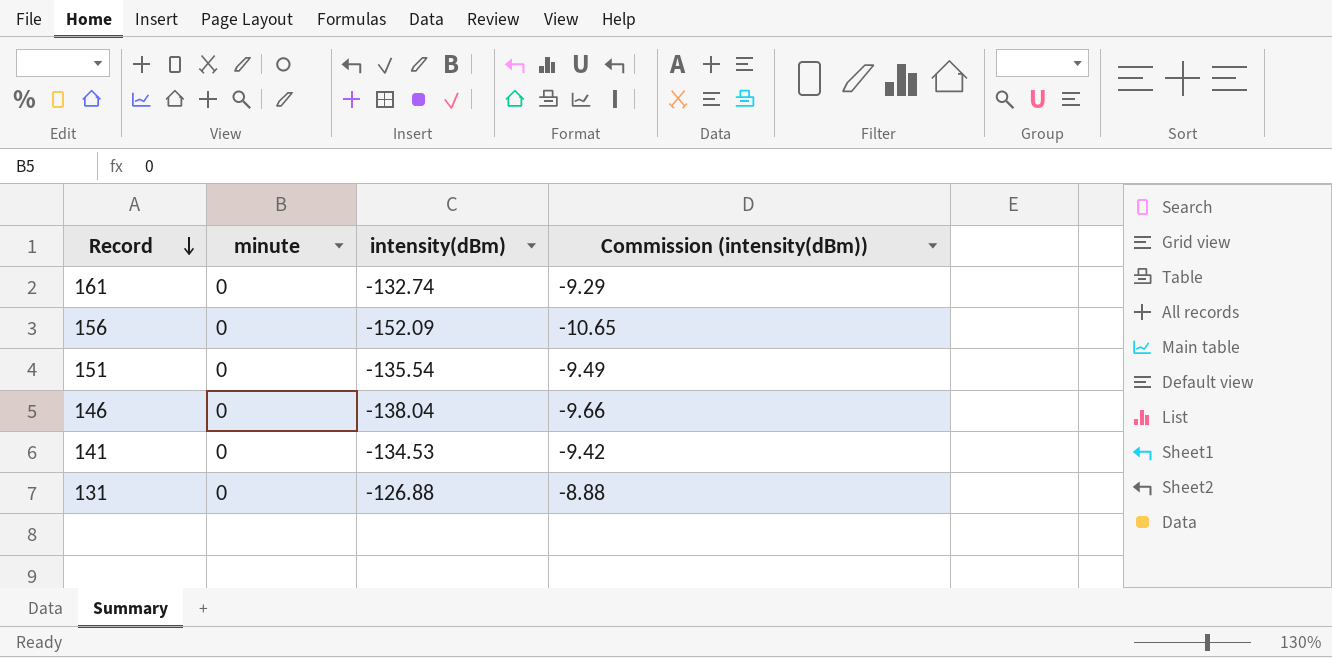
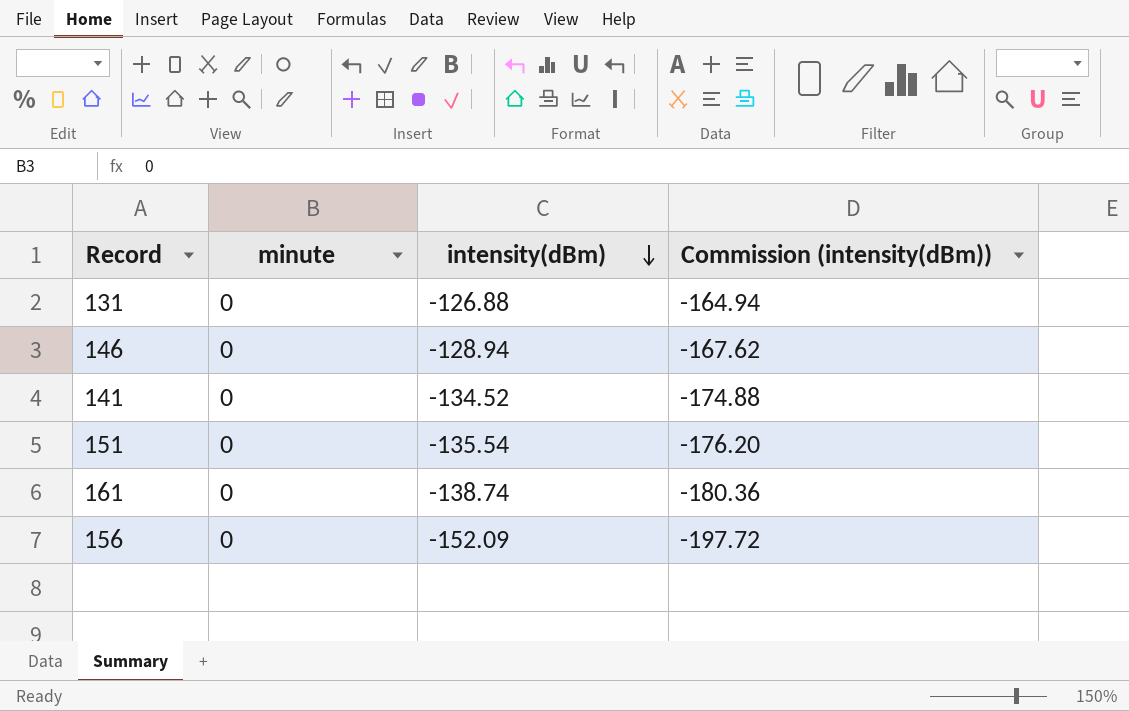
row order: Record descending -> intensity(dBm) descending
column Commission (intensity(dBm)) | formula: [intensity(dBm)] * 0.07 -> [intensity(dBm)] * 1.3
146 | intensity(dBm): -138.04 -> -128.94
141 | intensity(dBm): -134.53 -> -134.52
161 | intensity(dBm): -132.74 -> -138.74

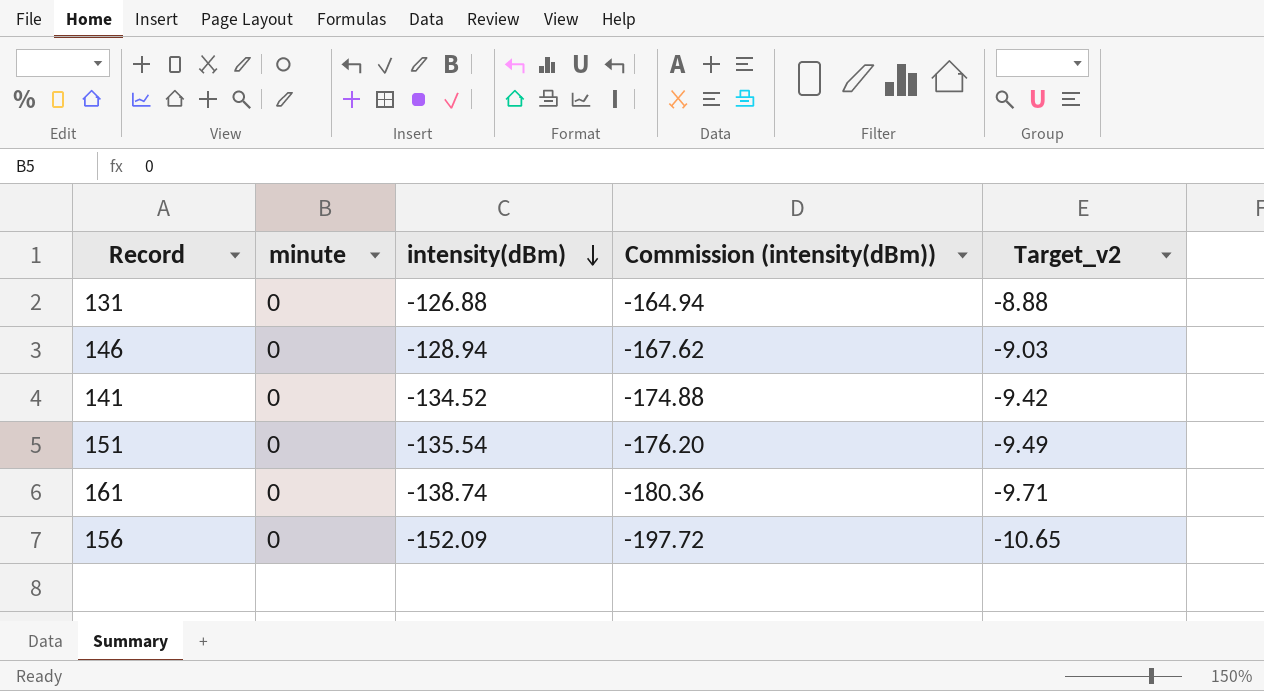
column Target_v2 | formula: none -> [intensity(dBm)] * 0.07

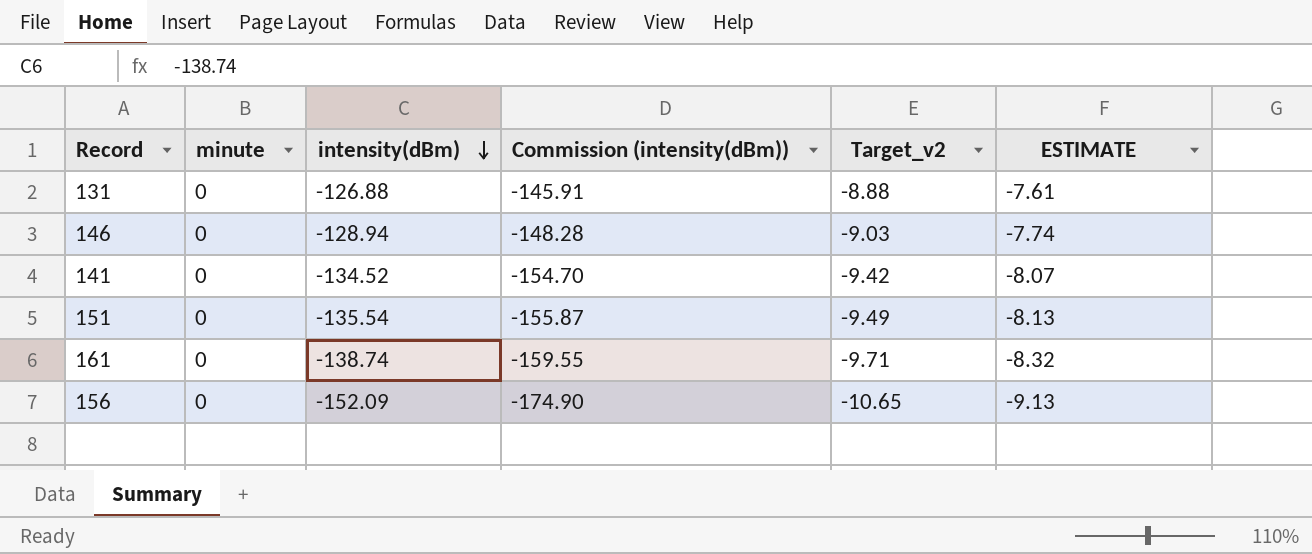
column Commission (intensity(dBm)) | formula: [intensity(dBm)] * 1.3 -> [intensity(dBm)] * 1.15
column ESTIMATE | formula: none -> [intensity(dBm)] * 0.06

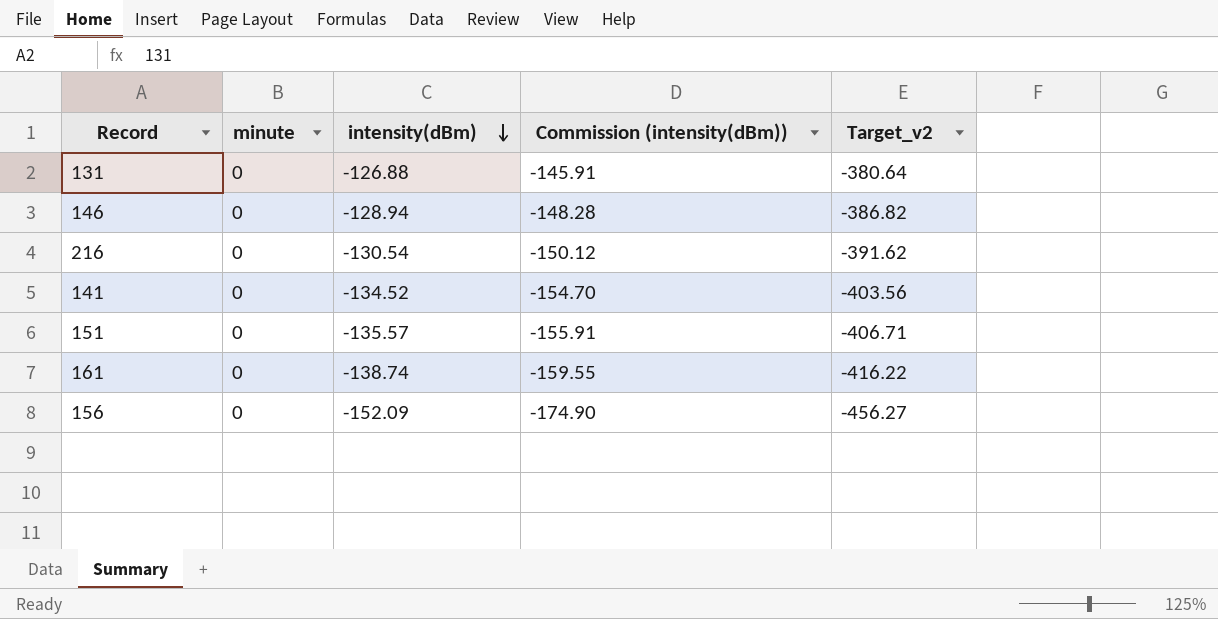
column ESTIMATE | formula: [intensity(dBm)] * 0.06 -> none
column Target_v2 | formula: [intensity(dBm)] * 0.07 -> [intensity(dBm)] * 3
row 216: none -> 0 | -130.54 | -150.12 | -391.62
151 | intensity(dBm): -135.54 -> -135.57
151 | Commission (intensity(dBm)): -155.87 -> -155.91

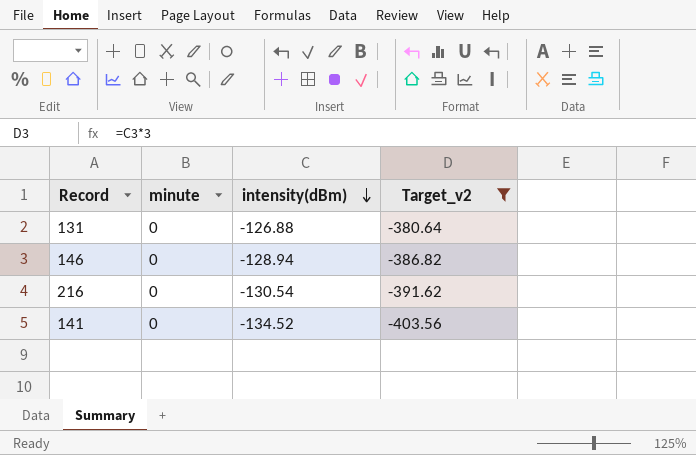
filter: none -> Target_v2 >= -403.56
column Commission (intensity(dBm)) | formula: [intensity(dBm)] * 1.15 -> none

